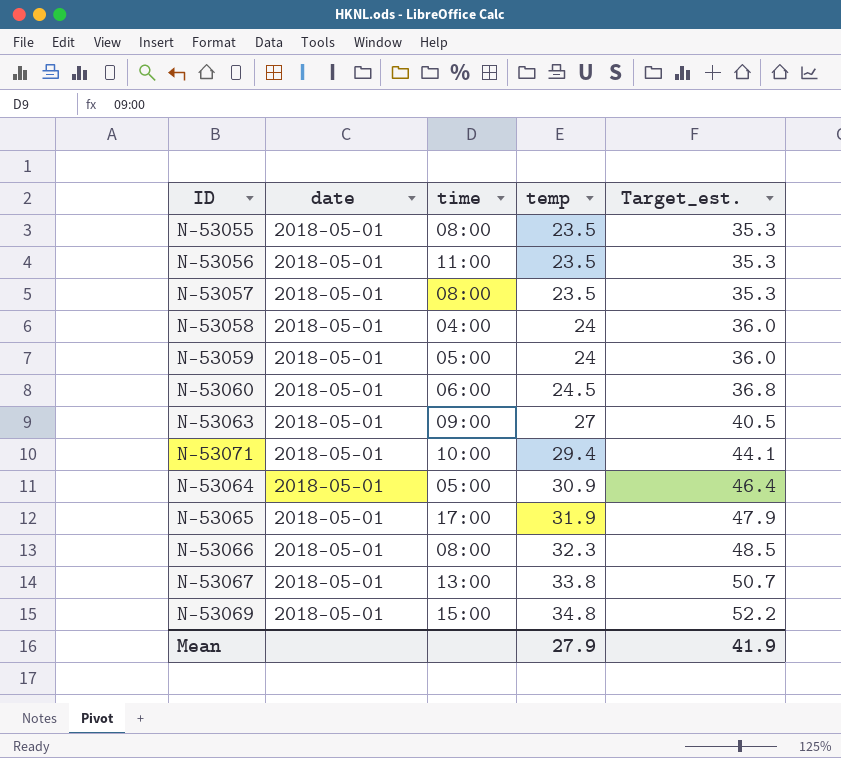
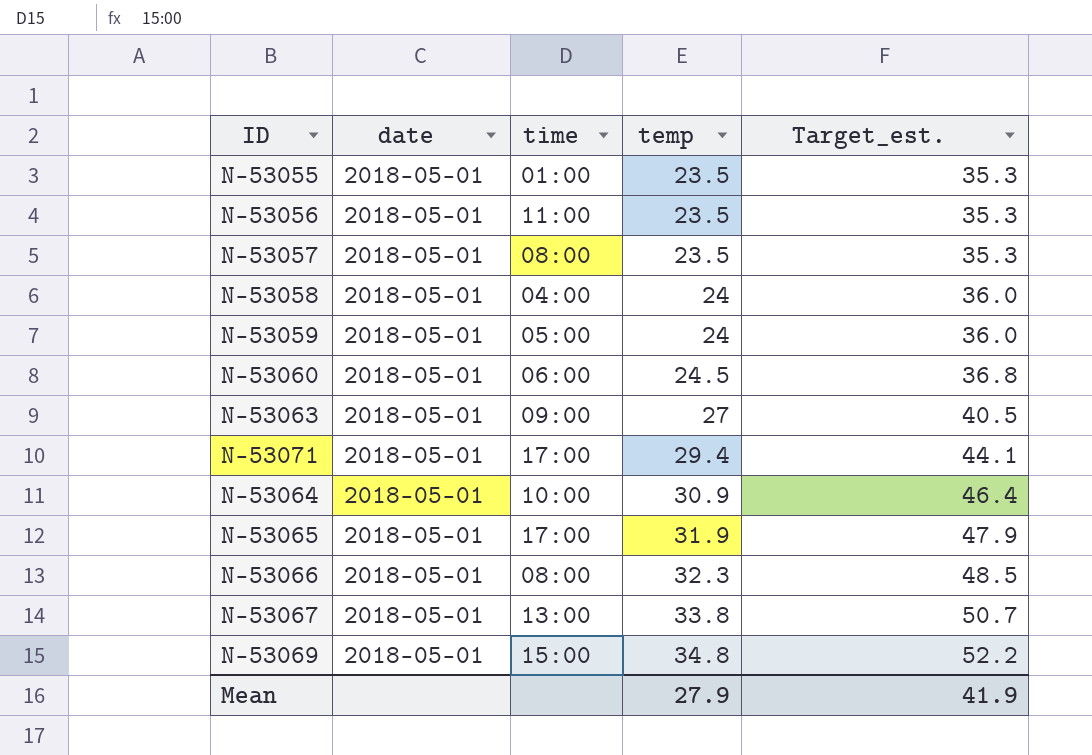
N-53055 | time: 08:00 -> 01:00
N-53071 | time: 10:00 -> 17:00
N-53064 | time: 05:00 -> 10:00

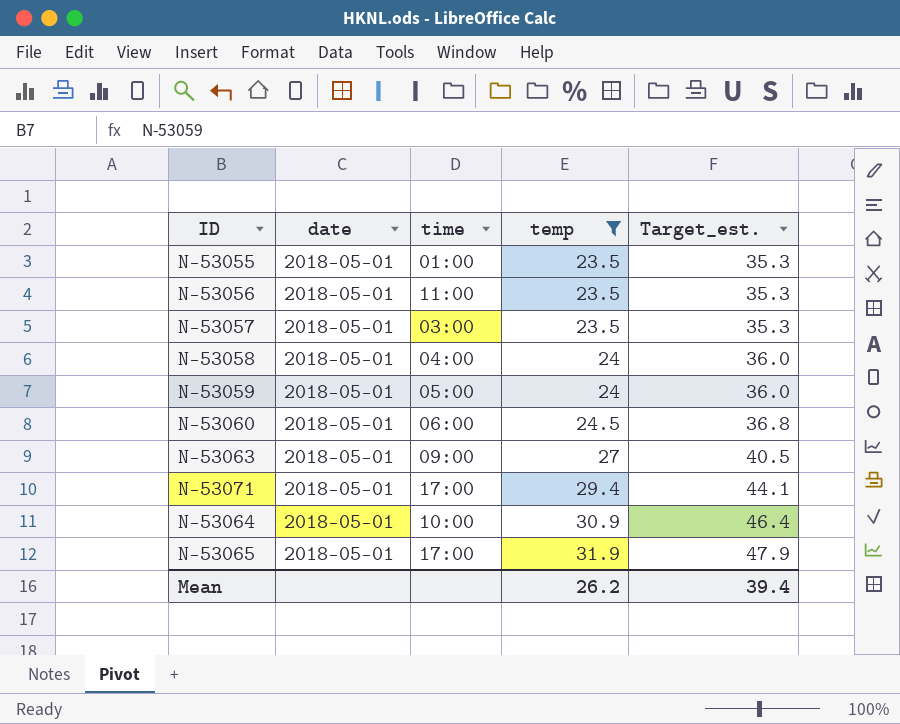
filter: none -> temp <= 31.9
N-53057 | time: 08:00 -> 03:00
Mean | temp: 27.9 -> 26.2
Mean | Target_est.: 41.9 -> 39.4

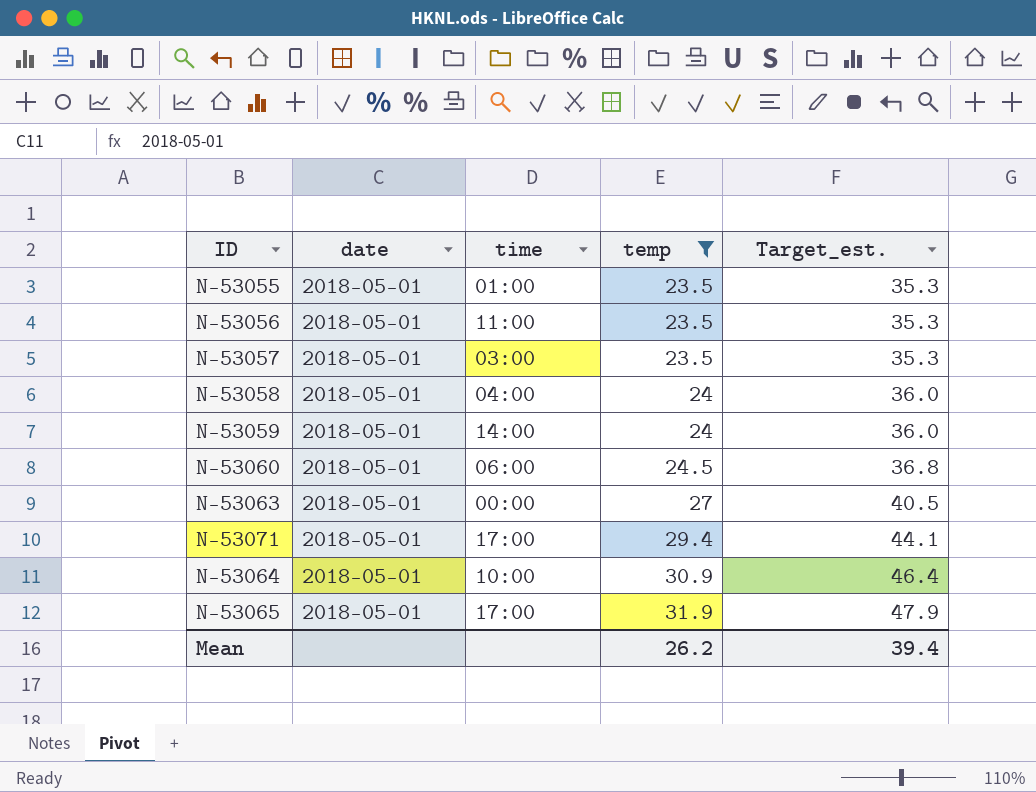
N-53059 | time: 05:00 -> 14:00
N-53063 | time: 09:00 -> 00:00

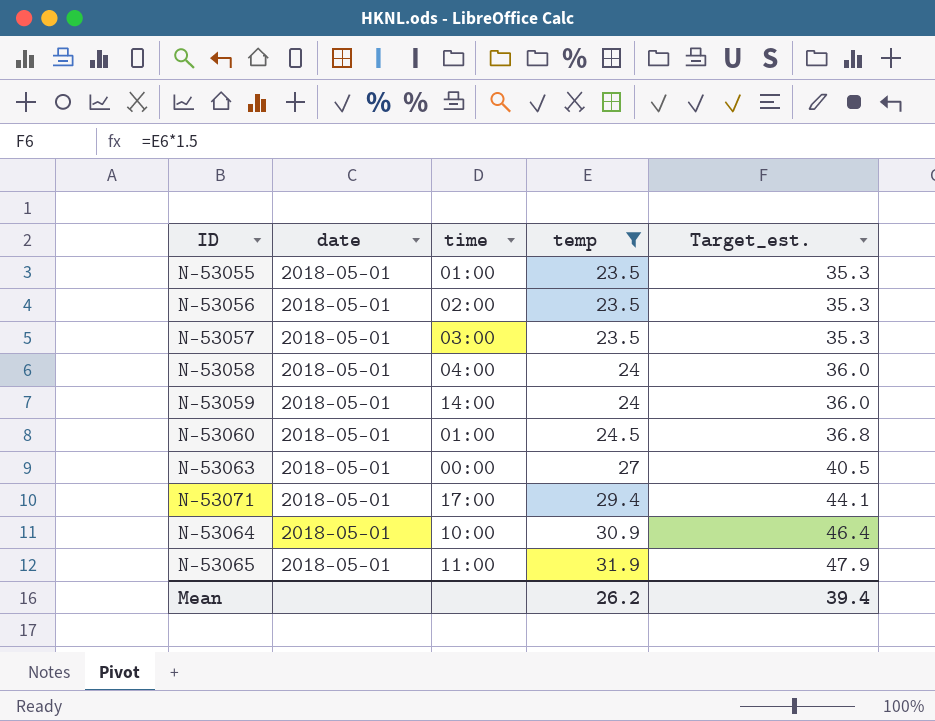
N-53056 | time: 11:00 -> 02:00
N-53060 | time: 06:00 -> 01:00
N-53065 | time: 17:00 -> 11:00

